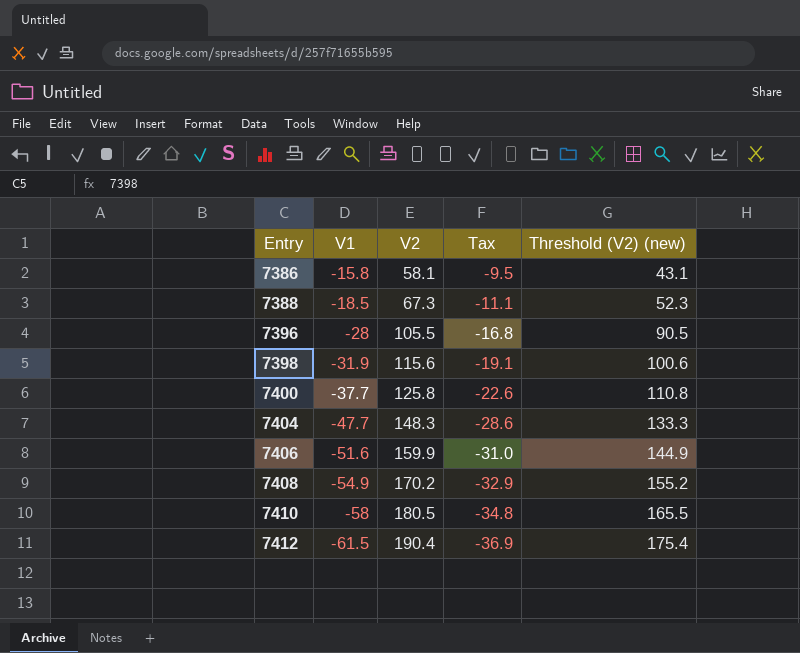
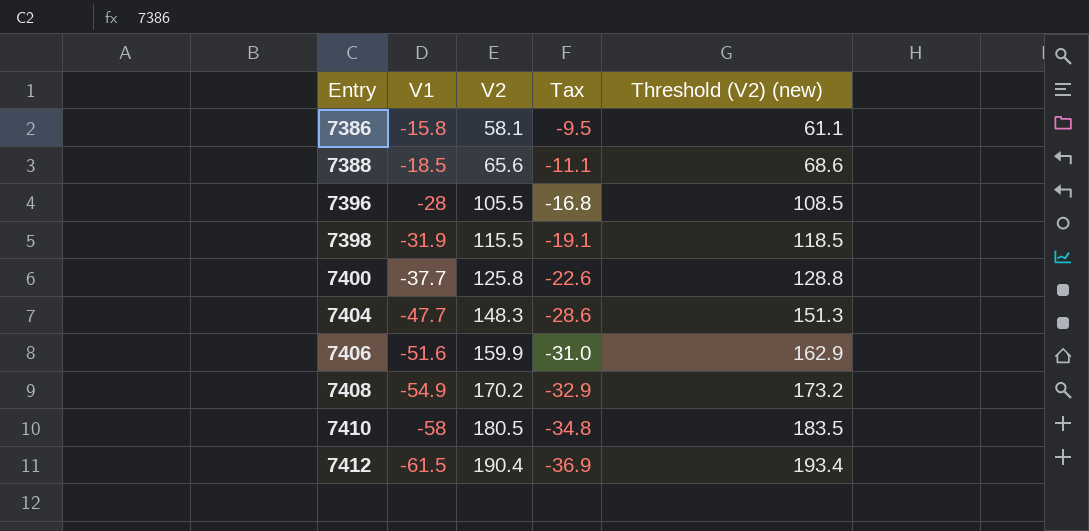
column Threshold (V2) (new) | formula: [V2] - 15 -> [V2] + 3
7388 | V2: 67.3 -> 65.6
7398 | V2: 115.6 -> 115.5

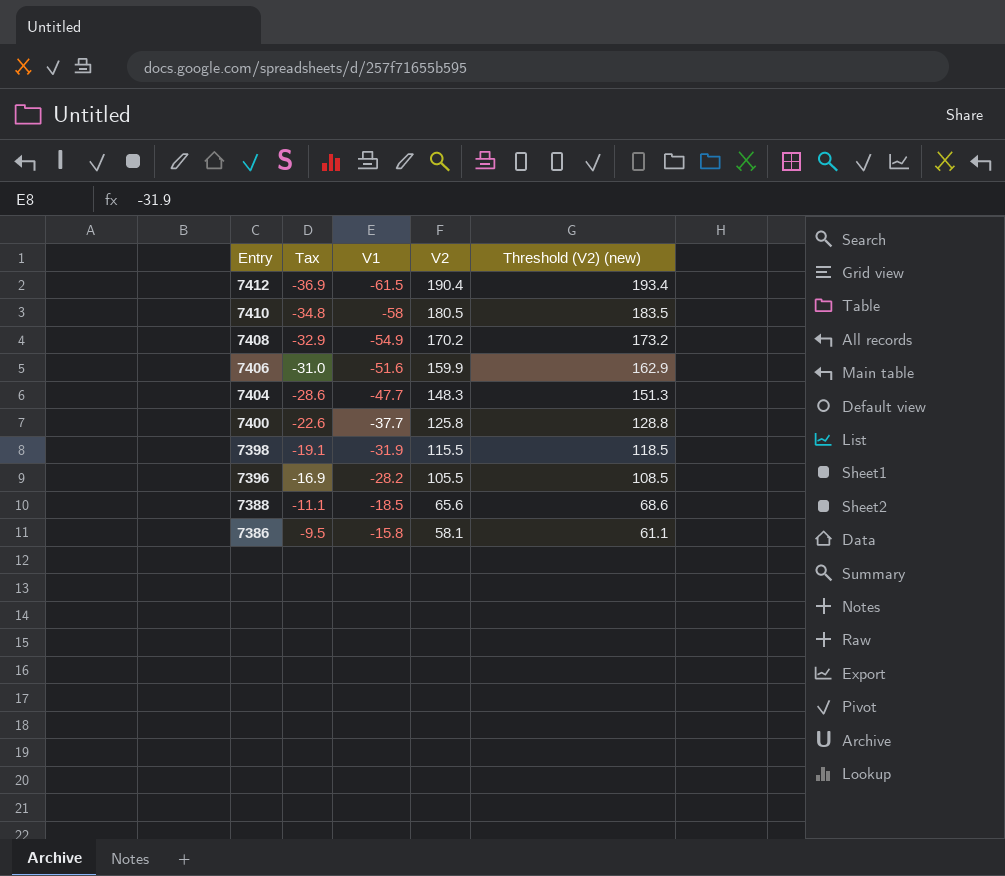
row order: Entry ascending -> Entry descending
column Tax | position: 4 -> 2
7396 | Tax: -16.8 -> -16.9
7396 | V1: -28 -> -28.2

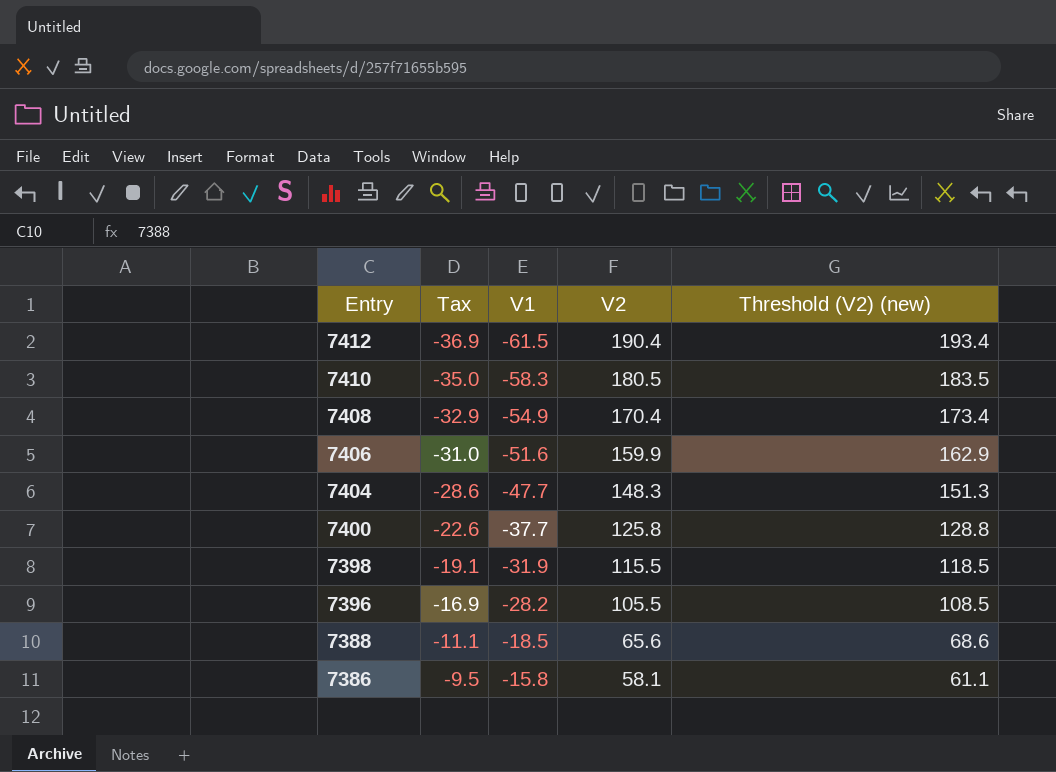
7410 | Tax: -34.8 -> -35.0
7410 | V1: -58 -> -58.3
7408 | V2: 170.2 -> 170.4
7408 | Threshold (V2) (new): 173.2 -> 173.4

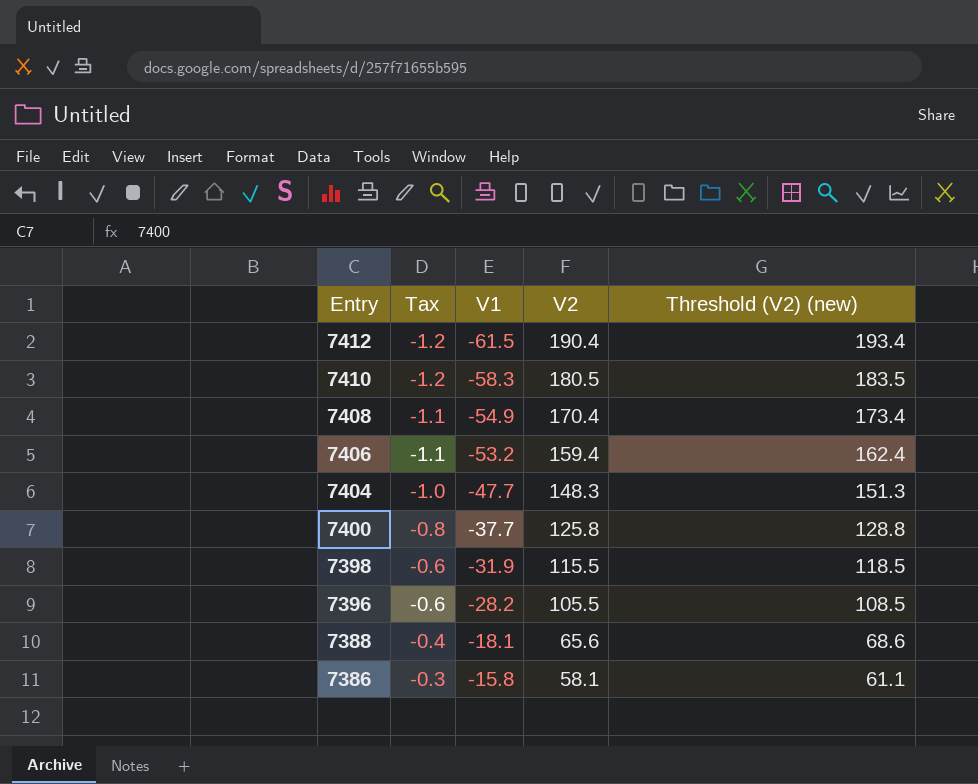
column Tax | formula: [V1] * 0.6 -> [V1] * 0.02
7406 | V1: -51.6 -> -53.2
7406 | V2: 159.9 -> 159.4
7406 | Threshold (V2) (new): 162.9 -> 162.4
7388 | V1: -18.5 -> -18.1

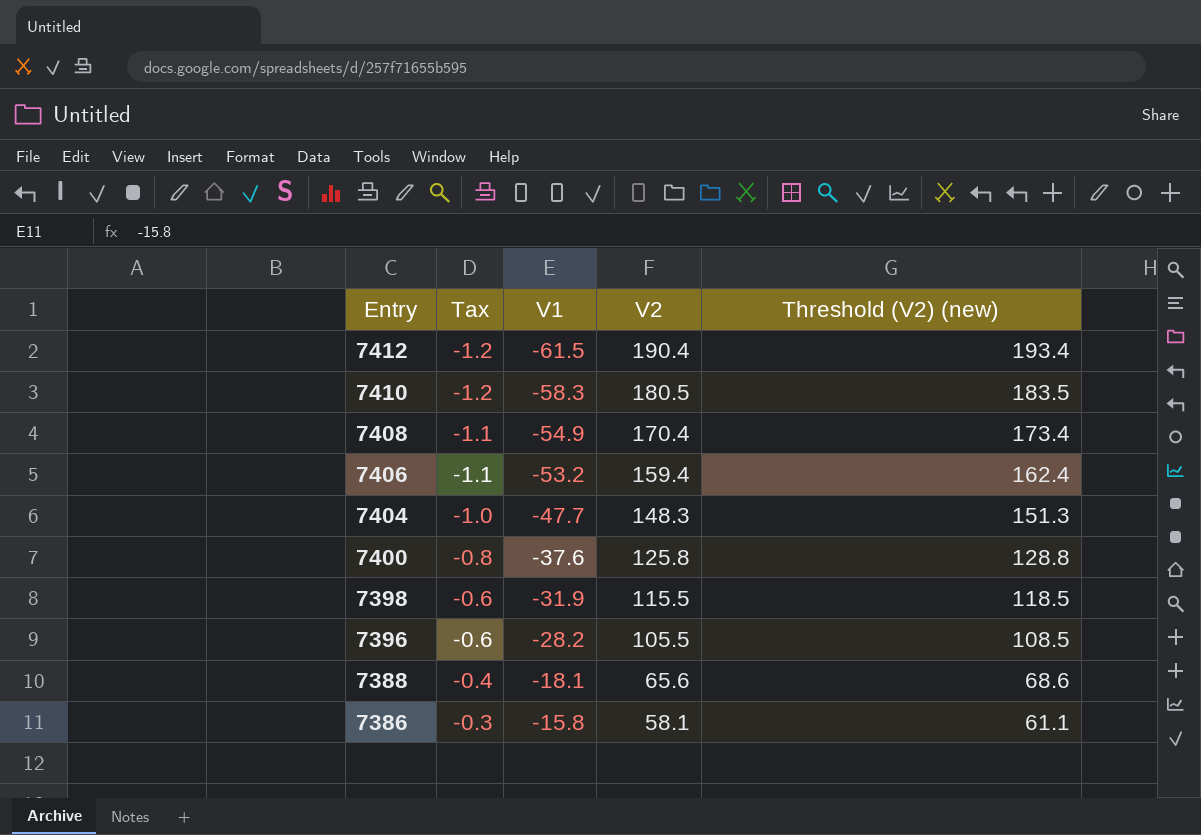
7400 | V1: -37.7 -> -37.6

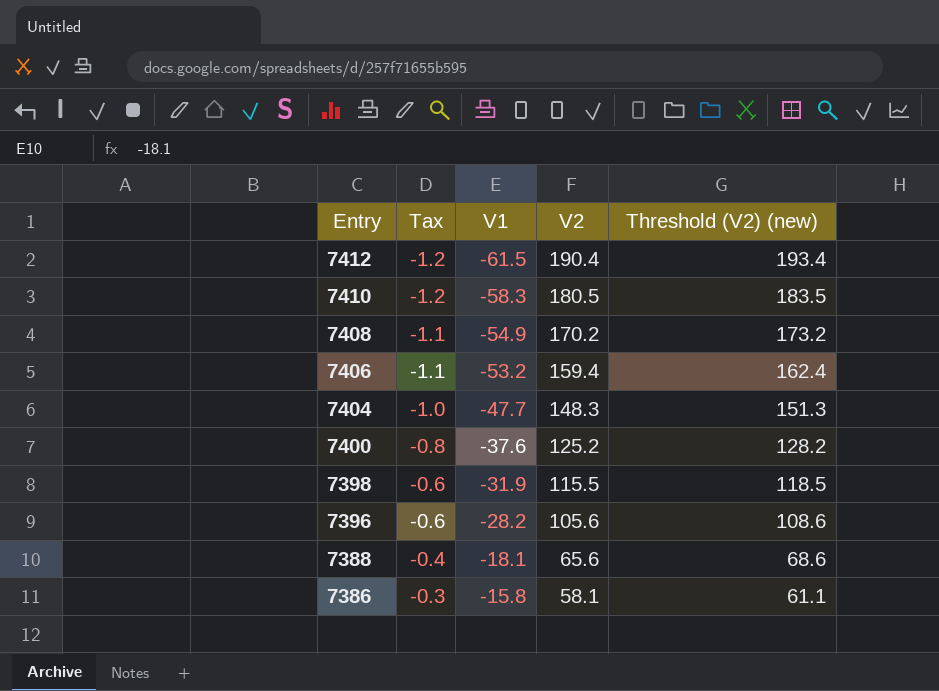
7408 | V2: 170.4 -> 170.2
7408 | Threshold (V2) (new): 173.4 -> 173.2
7400 | V2: 125.8 -> 125.2
7400 | Threshold (V2) (new): 128.8 -> 128.2
7396 | V2: 105.5 -> 105.6
7396 | Threshold (V2) (new): 108.5 -> 108.6

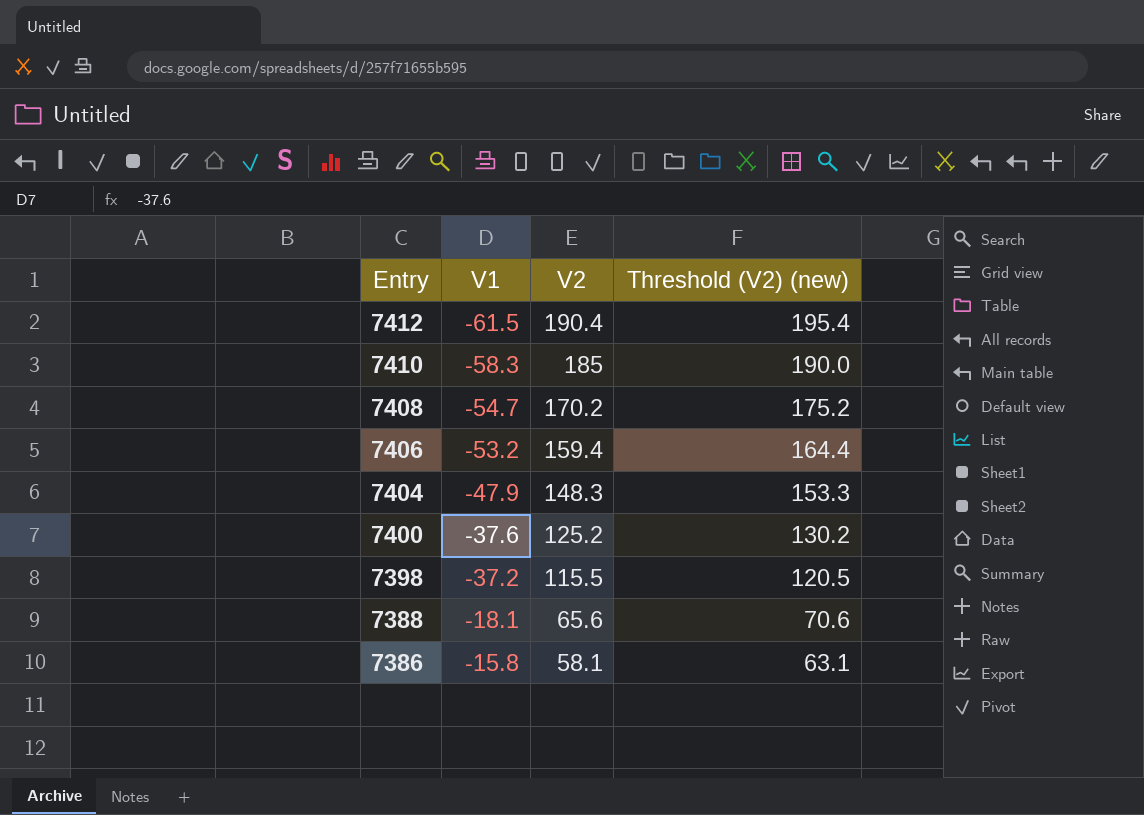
column Tax | formula: [V1] * 0.02 -> none
column Threshold (V2) (new) | formula: [V2] + 3 -> [V2] + 5
row 7396: -0.6 | -28.2 | 105.6 | 108.6 -> none
7410 | V2: 180.5 -> 185
7408 | V1: -54.9 -> -54.7
7404 | V1: -47.7 -> -47.9
7398 | V1: -31.9 -> -37.2

